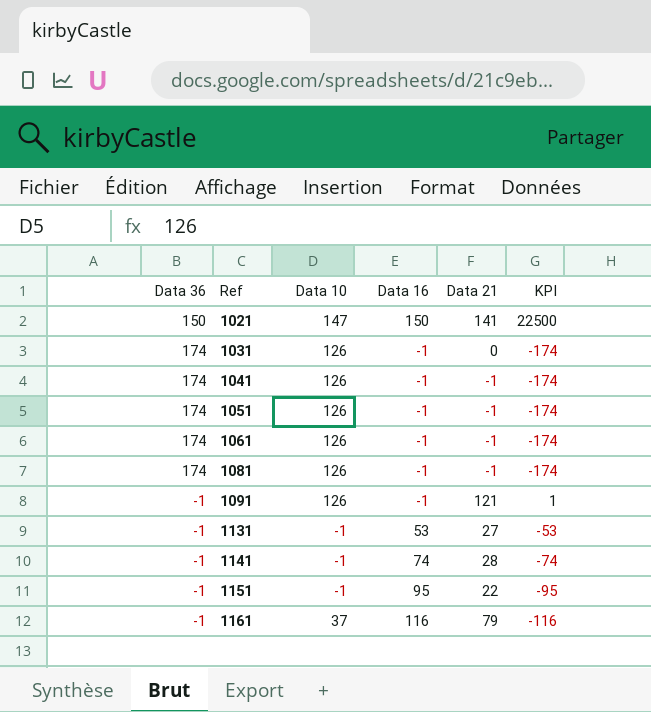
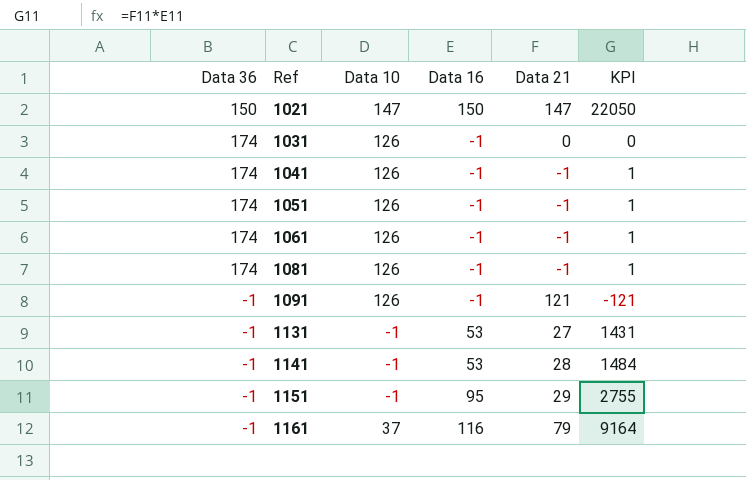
column KPI | formula: [Data 36] * [Data 16] -> [Data 16] * [Data 21]
1021 | Data 21: 141 -> 147
1141 | Data 16: 74 -> 53
1151 | Data 21: 22 -> 29

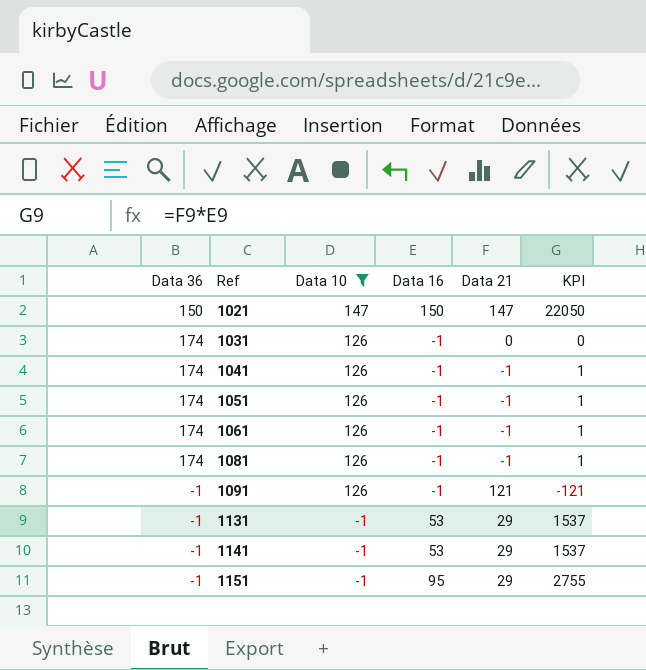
filter: none -> Data 10 != 37
1131 | Data 21: 27 -> 29
1131 | KPI: 1431 -> 1537
1141 | Data 21: 28 -> 29
1141 | KPI: 1484 -> 1537

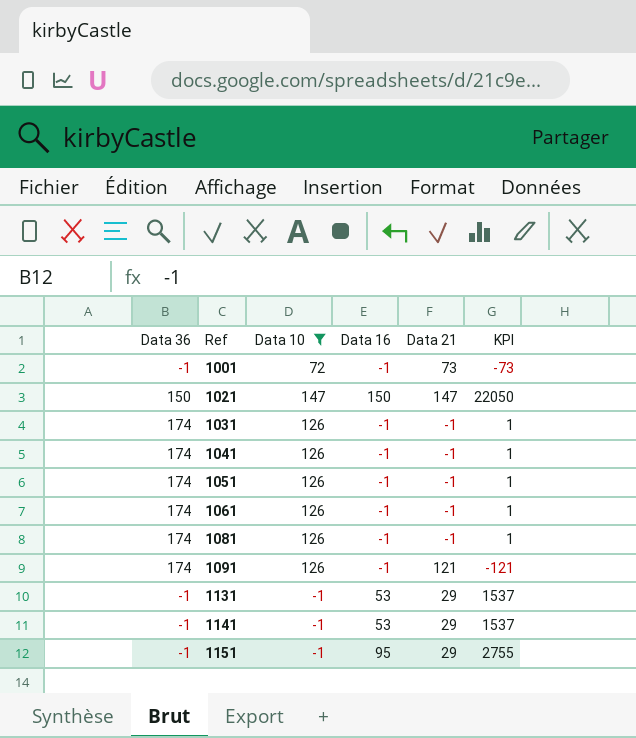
row 1001: none -> -1 | 72 | -1 | 73 | -73
1031 | Data 21: 0 -> -1
1031 | KPI: 0 -> 1
1091 | Data 36: -1 -> 174

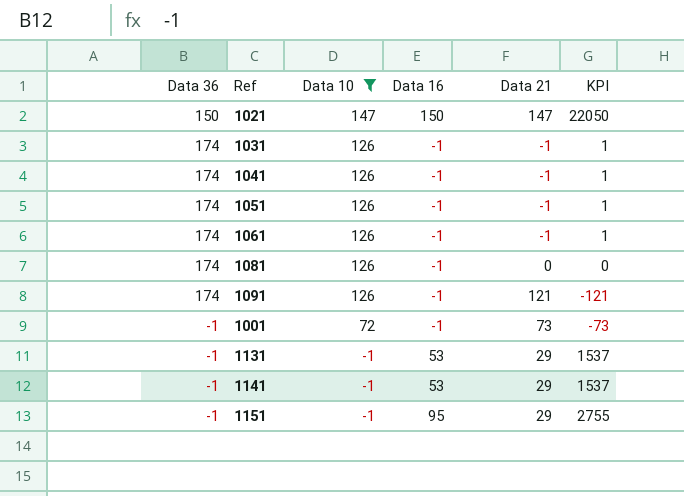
row order: Ref ascending -> Data 10 descending
1081 | Data 21: -1 -> 0
1081 | KPI: 1 -> 0

